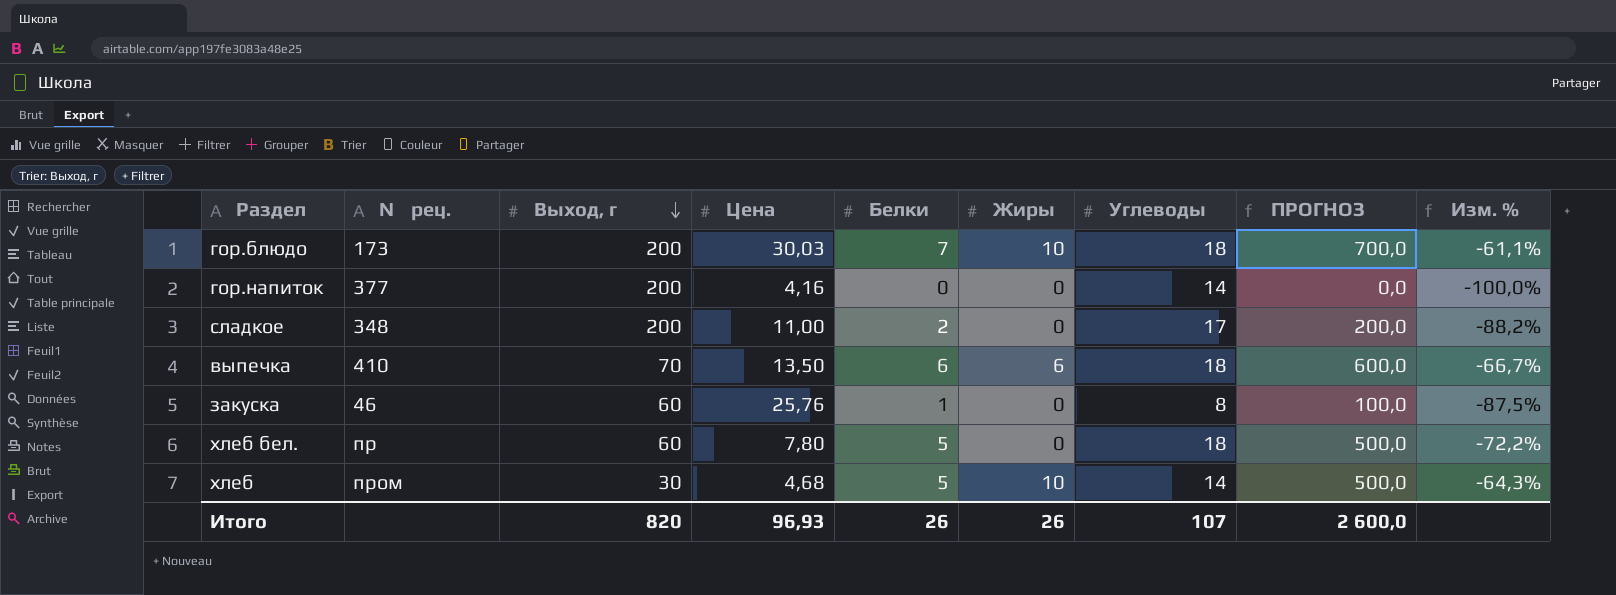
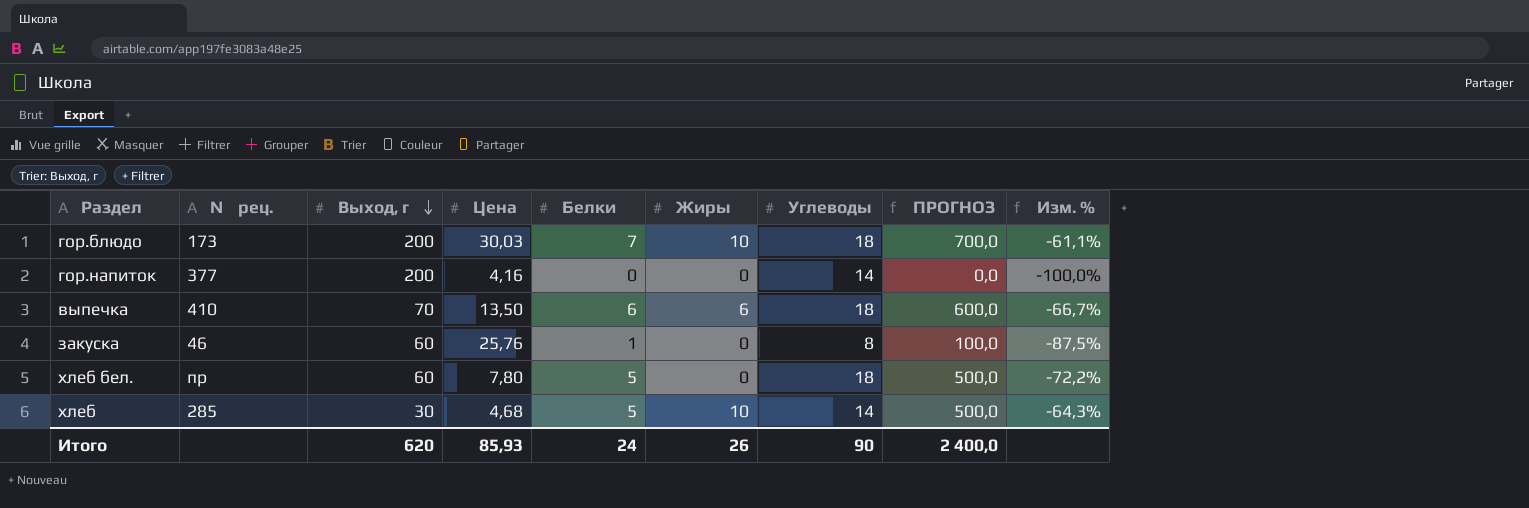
row сладкое: 348 | 200 | 11,00 | 2 | 0 | 17 | 200,0 | -88,2% -> none
хлеб | № рец.: пром -> 285
Итого | Выход, г: 820 -> 620
Итого | Цена: 96,93 -> 85,93
Итого | Белки: 26 -> 24
Итого | Углеводы: 107 -> 90
Итого | ПРОГНОЗ: 2 600,0 -> 2 400,0

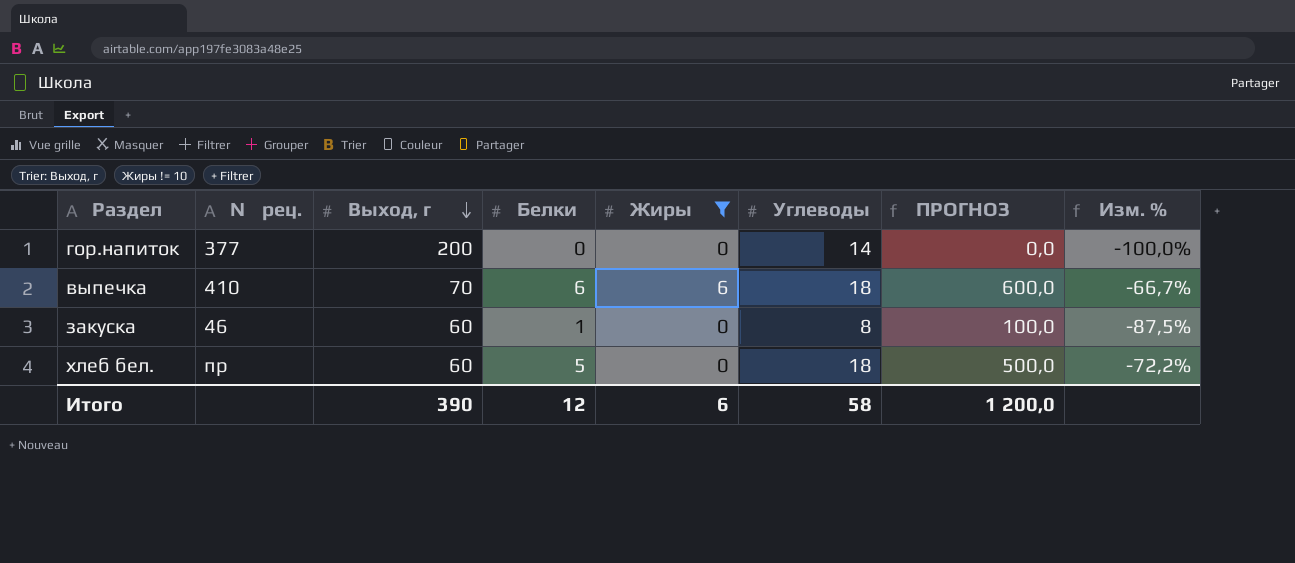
filter: none -> Жиры != 10
column Цена | position: 4 -> none
Итого | Выход, г: 620 -> 390
Итого | Белки: 24 -> 12
Итого | Жиры: 26 -> 6
Итого | Углеводы: 90 -> 58
Итого | ПРОГНОЗ: 2 400,0 -> 1 200,0

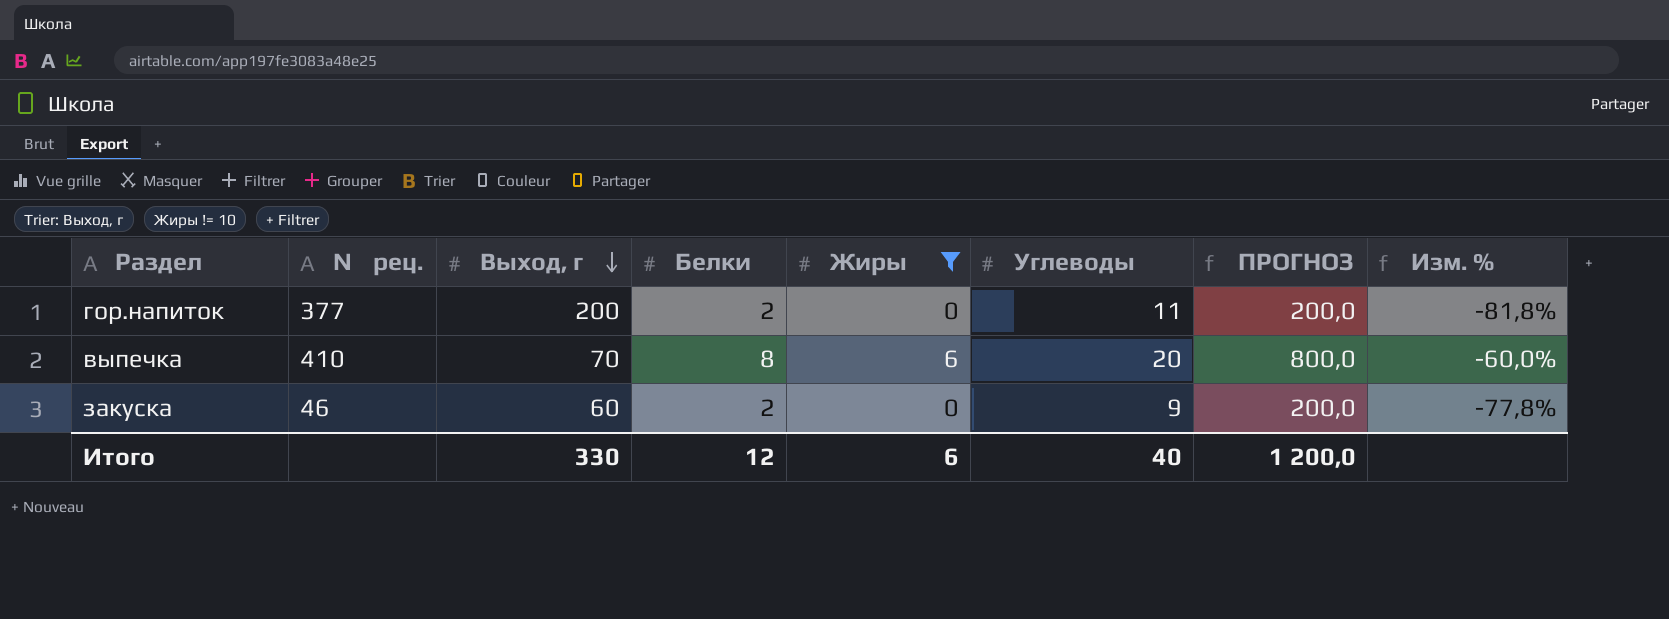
row хлеб бел.: пр | 60 | 5 | 0 | 18 | 500,0 | -72,2% -> none
гор.напиток | Белки: 0 -> 2
гор.напиток | Углеводы: 14 -> 11
гор.напиток | ПРОГНОЗ: 0,0 -> 200,0
гор.напиток | Изм. %: -100,0% -> -81,8%
выпечка | Белки: 6 -> 8
выпечка | Углеводы: 18 -> 20
выпечка | ПРОГНОЗ: 600,0 -> 800,0
выпечка | Изм. %: -66,7% -> -60,0%
закуска | Белки: 1 -> 2
закуска | Углеводы: 8 -> 9
закуска | ПРОГНОЗ: 100,0 -> 200,0
закуска | Изм. %: -87,5% -> -77,8%
Итого | Выход, г: 390 -> 330
Итого | Углеводы: 58 -> 40

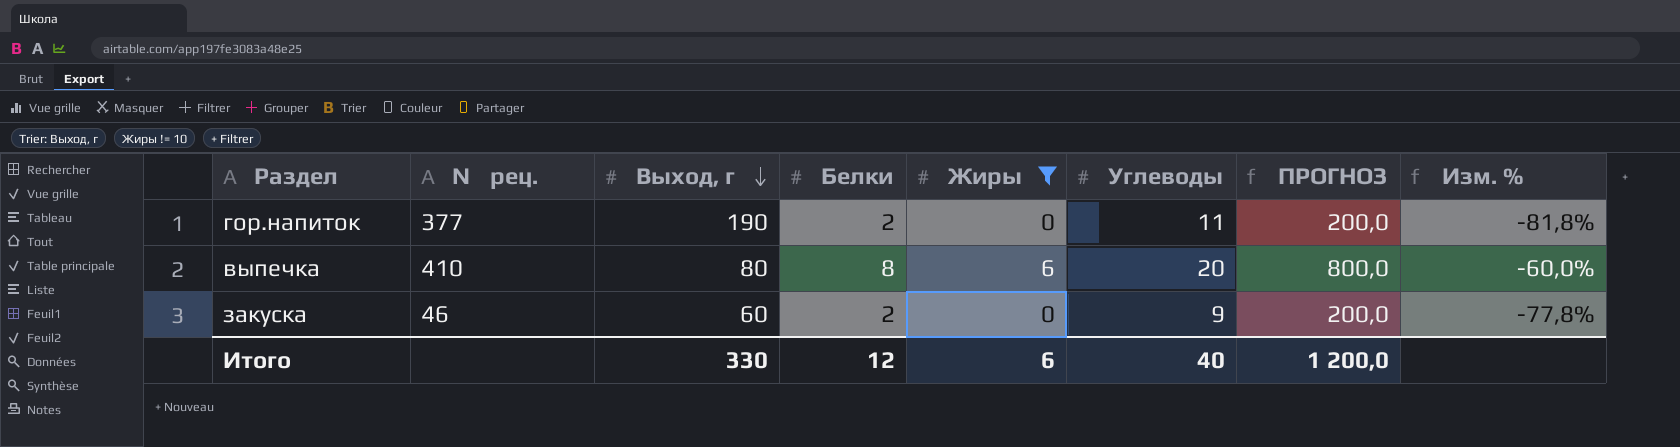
гор.напиток | Выход, г: 200 -> 190
выпечка | Выход, г: 70 -> 80

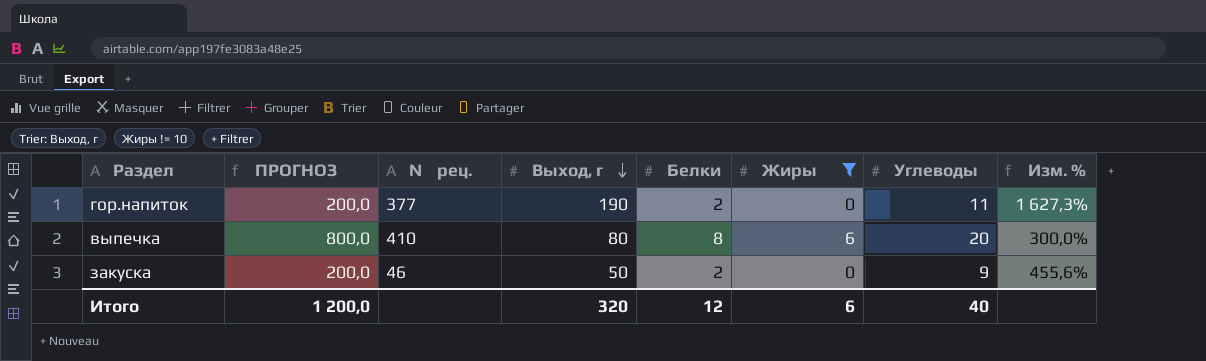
column ПРОГНОЗ | position: 7 -> 2
column Изм. % | formula: ([Белки] - [Углеводы]) / [Углеводы] -> ([Выход, г] - [Углеводы]) / [Углеводы]
закуска | Выход, г: 60 -> 50
Итого | Выход, г: 330 -> 320

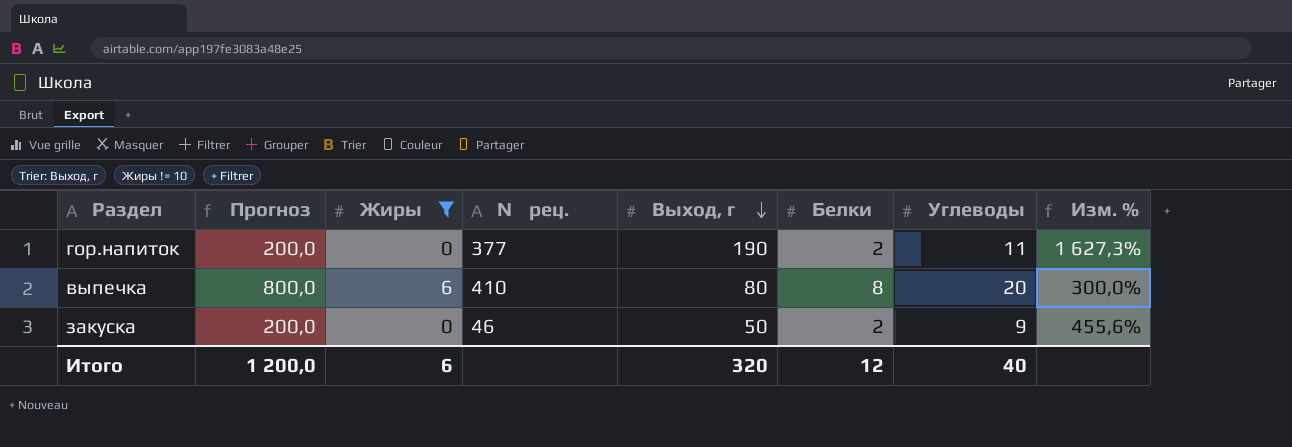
column name: ПРОГНОЗ -> Прогноз
column Жиры | position: 6 -> 3

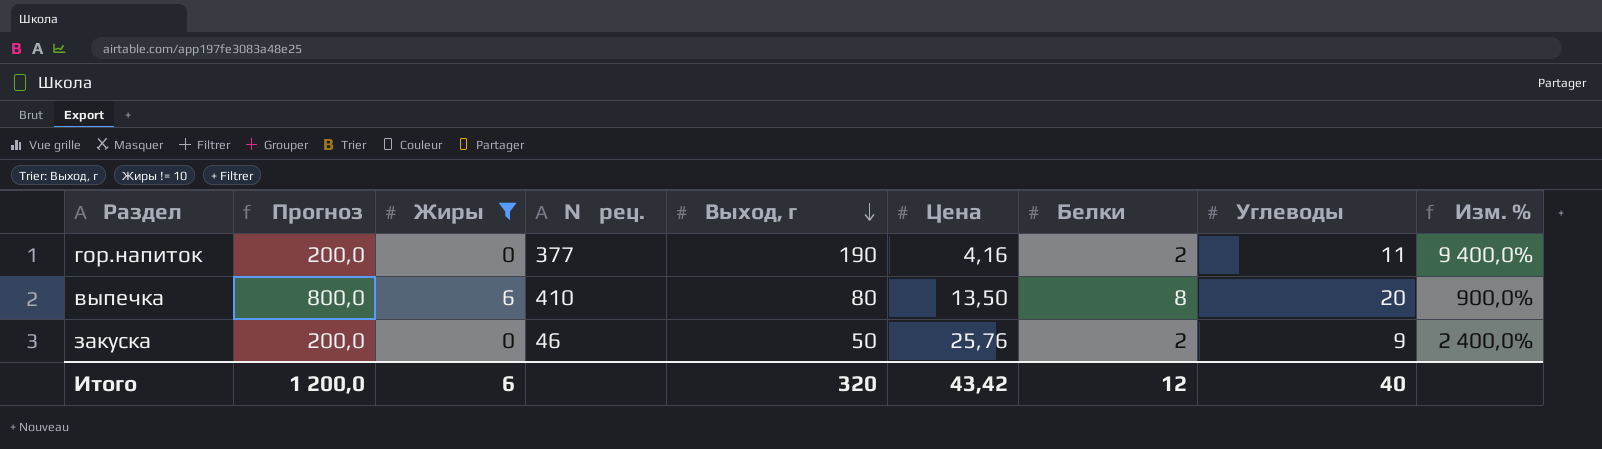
column Цена | position: none -> 6
column Изм. % | formula: ([Выход, г] - [Углеводы]) / [Углеводы] -> ([Выход, г] - [Белки]) / [Белки]

